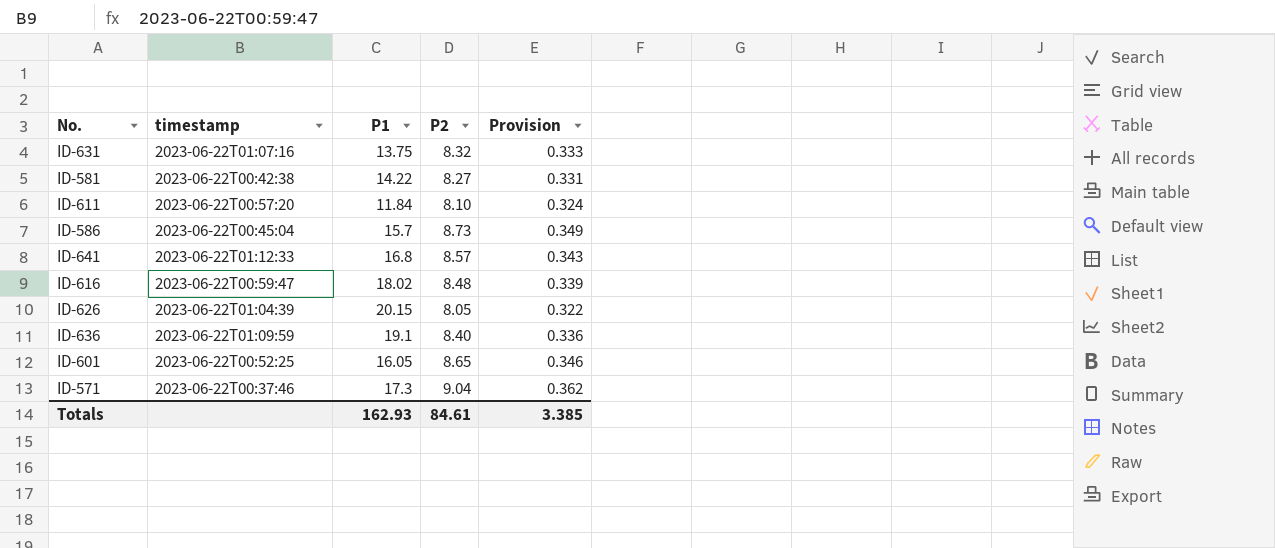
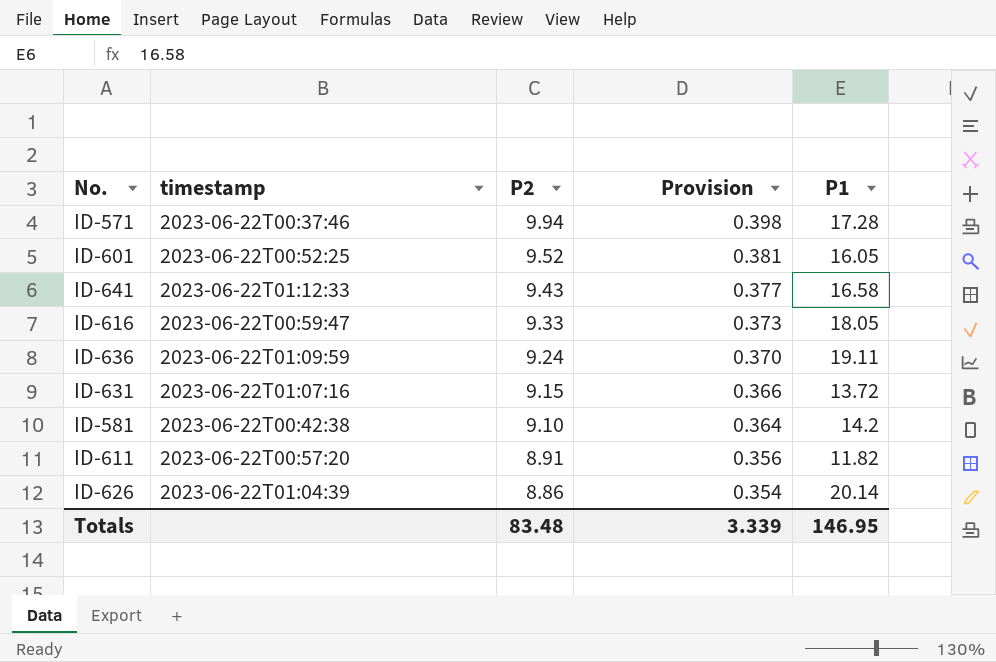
row order: none -> P2 descending
column P1 | position: 3 -> 5
row ID-586: 2023-06-22T00:45:04 | 15.7 | 8.73 | 0.349 -> none
ID-571 | P2: 9.04 -> 9.94
ID-571 | Provision: 0.362 -> 0.398
ID-571 | P1: 17.3 -> 17.28
ID-601 | P2: 8.65 -> 9.52
ID-601 | Provision: 0.346 -> 0.381
ID-641 | P2: 8.57 -> 9.43
ID-641 | Provision: 0.343 -> 0.377
ID-641 | P1: 16.8 -> 16.58
ID-616 | P2: 8.48 -> 9.33
ID-616 | Provision: 0.339 -> 0.373
ID-616 | P1: 18.02 -> 18.05
ID-636 | P2: 8.40 -> 9.24
ID-636 | Provision: 0.336 -> 0.370
ID-636 | P1: 19.1 -> 19.11
ID-631 | P2: 8.32 -> 9.15
ID-631 | Provision: 0.333 -> 0.366
ID-631 | P1: 13.75 -> 13.72
ID-581 | P2: 8.27 -> 9.10
ID-581 | Provision: 0.331 -> 0.364
ID-581 | P1: 14.22 -> 14.2
ID-611 | P2: 8.10 -> 8.91
ID-611 | Provision: 0.324 -> 0.356
ID-611 | P1: 11.84 -> 11.82
ID-626 | P2: 8.05 -> 8.86
ID-626 | Provision: 0.322 -> 0.354
ID-626 | P1: 20.15 -> 20.14
Totals | P2: 84.61 -> 83.48
Totals | Provision: 3.385 -> 3.339
Totals | P1: 162.93 -> 146.95

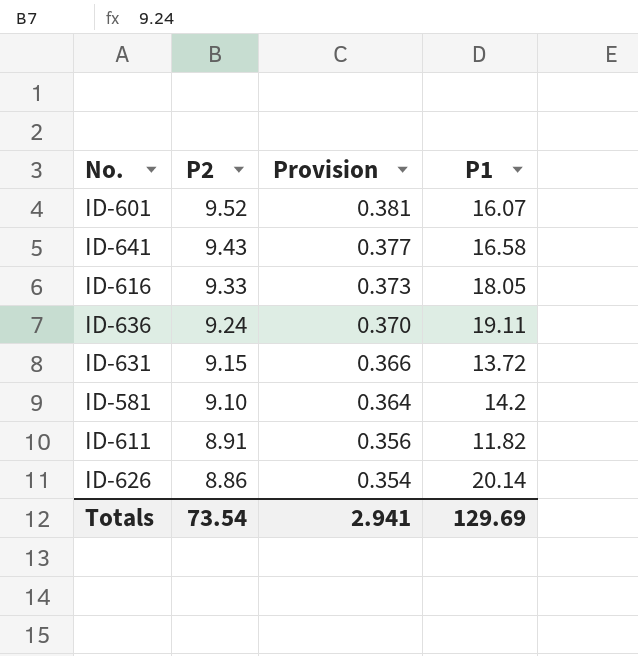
column timestamp | position: 2 -> none
row ID-571: 2023-06-22T00:37:46 | 9.94 | 0.398 | 17.28 -> none
ID-601 | P1: 16.05 -> 16.07
Totals | P2: 83.48 -> 73.54
Totals | Provision: 3.339 -> 2.941
Totals | P1: 146.95 -> 129.69

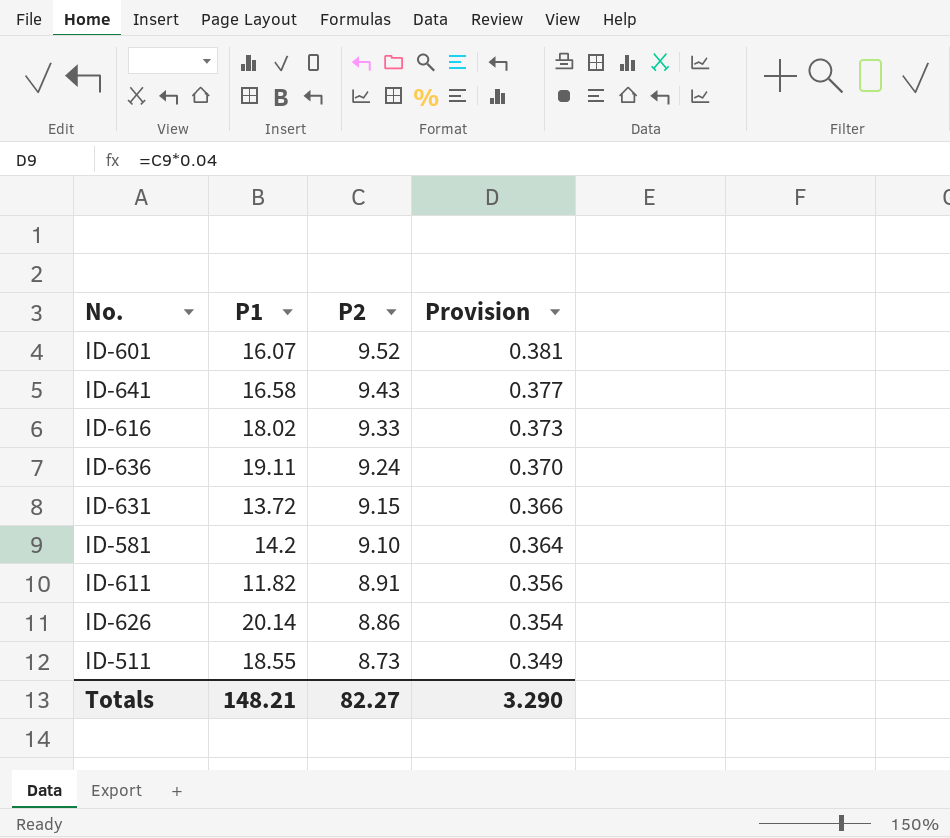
column P1 | position: 4 -> 2
ID-616 | P1: 18.05 -> 18.02
row ID-511: none -> 18.55 | 8.73 | 0.349
Totals | P1: 129.69 -> 148.21
Totals | P2: 73.54 -> 82.27
Totals | Provision: 2.941 -> 3.290

